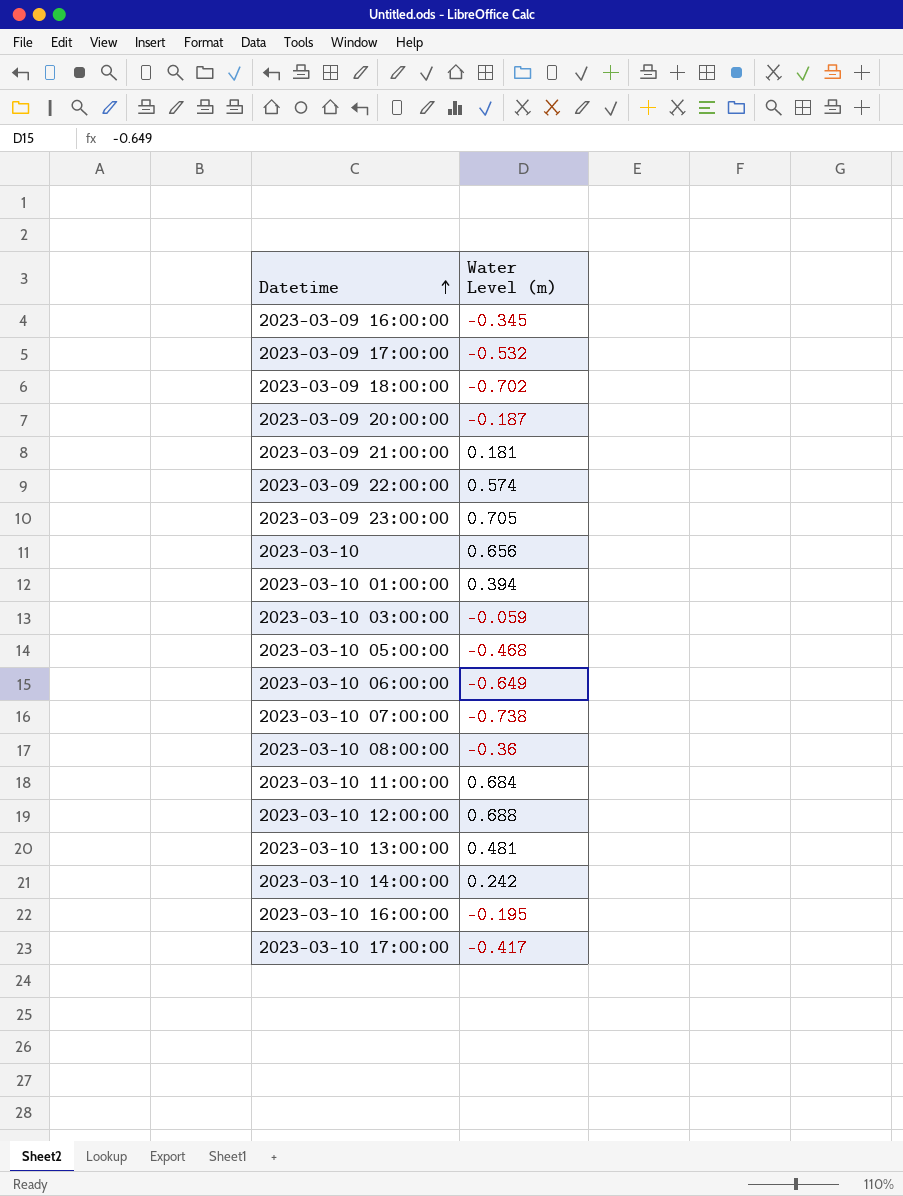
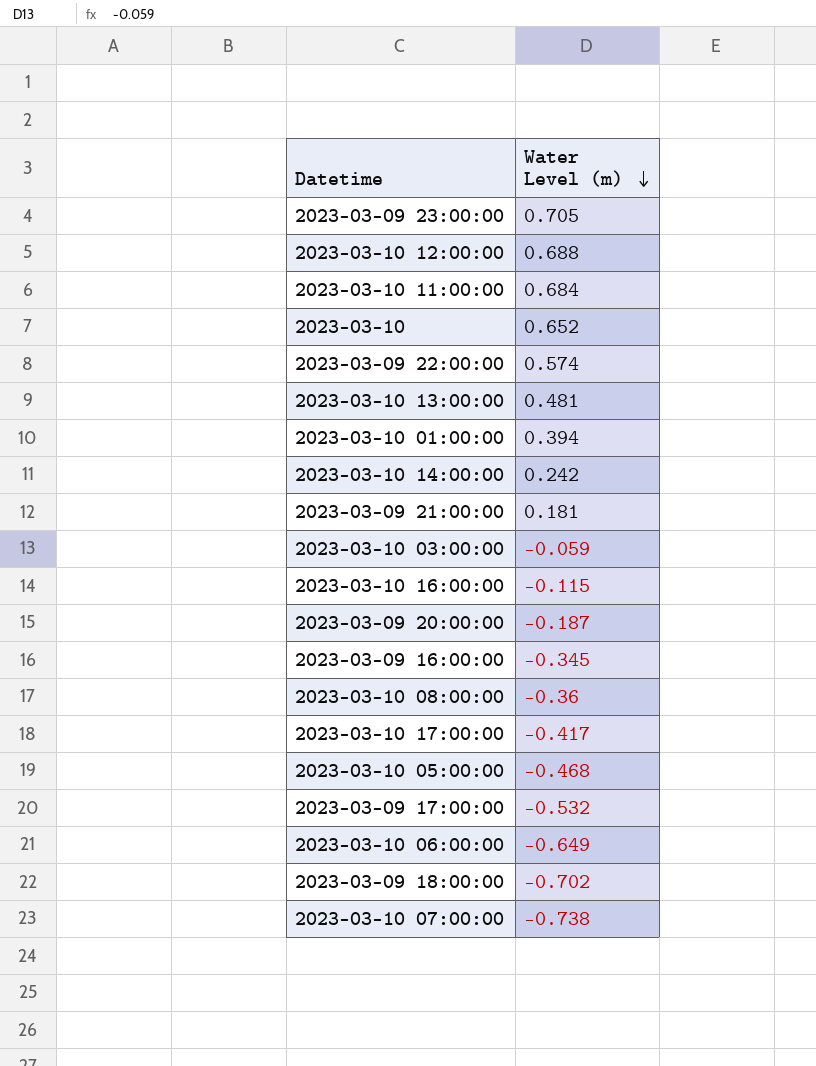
row order: Datetime ascending -> Water Level (m) descending
2023-03-10 | Water Level (m): 0.656 -> 0.652
2023-03-10 16:00:00 | Water Level (m): -0.195 -> -0.115

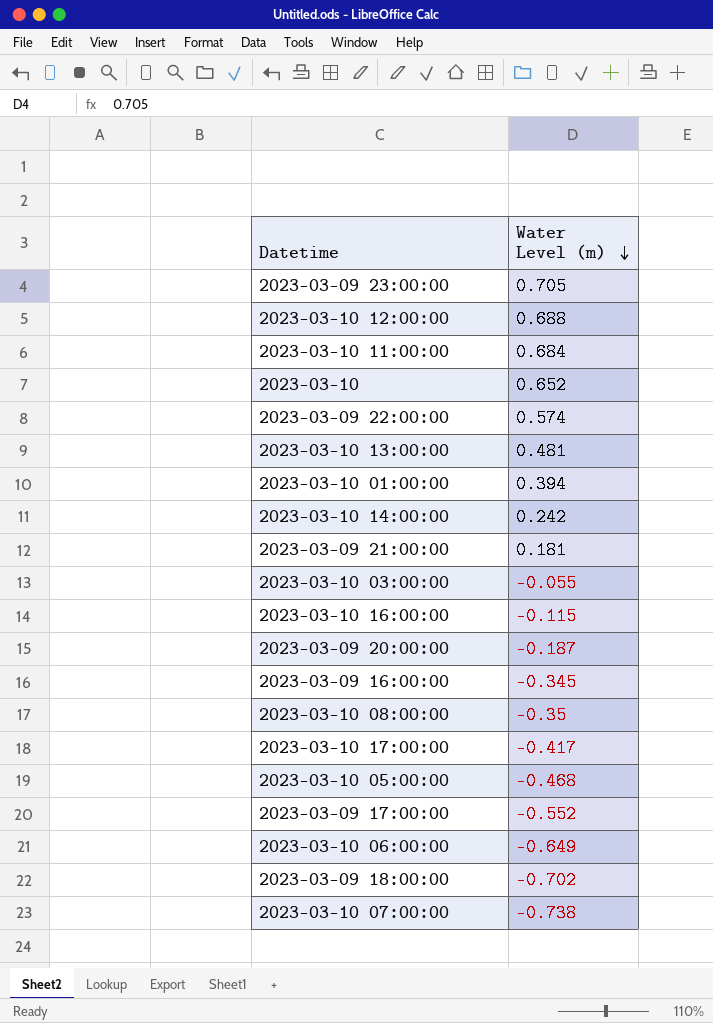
2023-03-10 03:00:00 | Water Level (m): -0.059 -> -0.055
2023-03-10 08:00:00 | Water Level (m): -0.36 -> -0.35
2023-03-09 17:00:00 | Water Level (m): -0.532 -> -0.552

